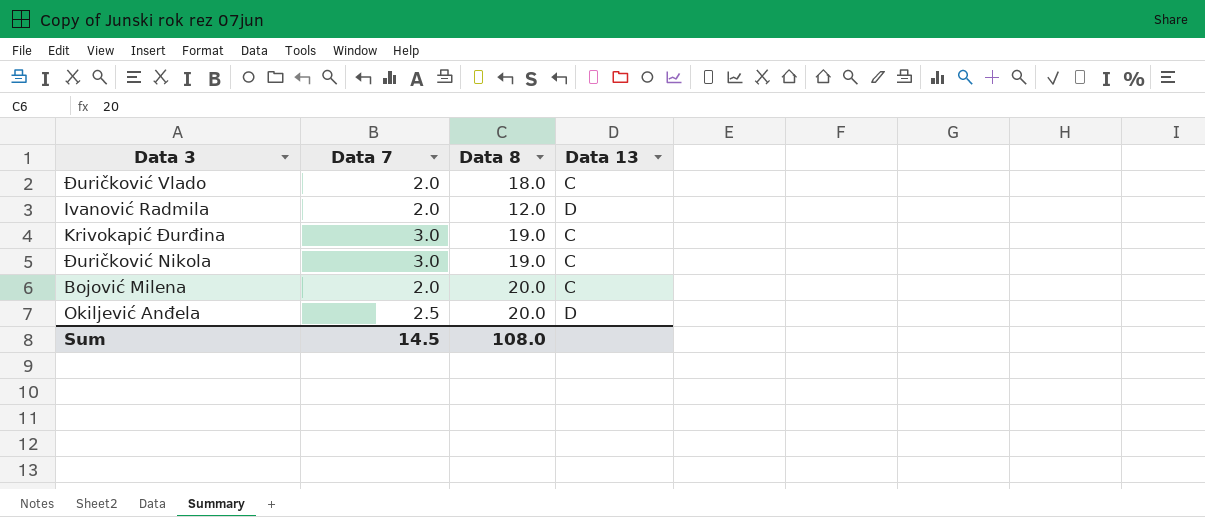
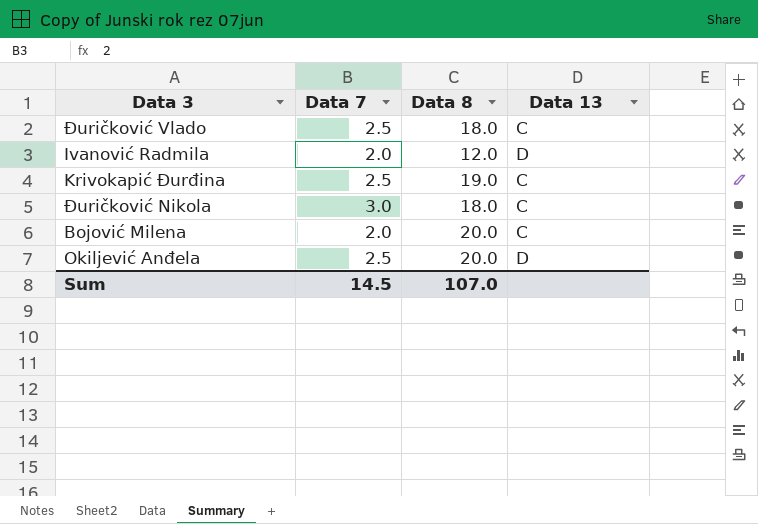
Đuričković Vlado | Data 7: 2.0 -> 2.5
Krivokapić Đurđina | Data 7: 3.0 -> 2.5
Đuričković Nikola | Data 8: 19.0 -> 18.0
Sum | Data 8: 108.0 -> 107.0

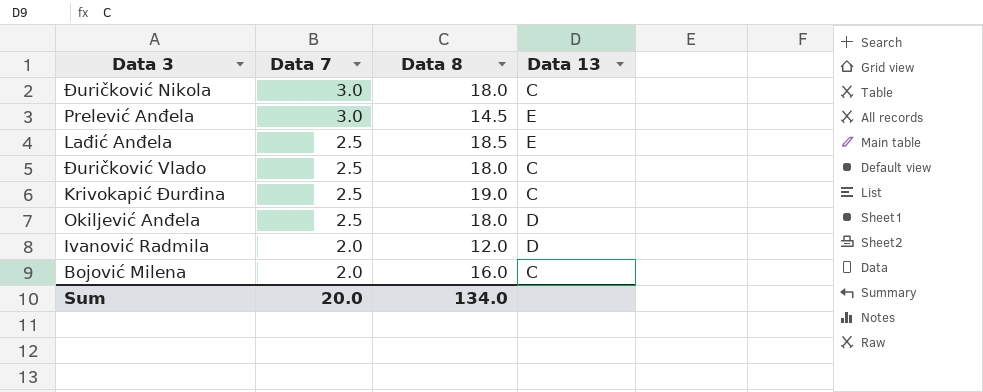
row order: none -> Data 7 descending
row Prelević Anđela: none -> 3.0 | 14.5 | E
row Lađić Anđela: none -> 2.5 | 18.5 | E
Okiljević Anđela | Data 8: 20.0 -> 18.0
Bojović Milena | Data 8: 20.0 -> 16.0
Sum | Data 7: 14.5 -> 20.0
Sum | Data 8: 107.0 -> 134.0

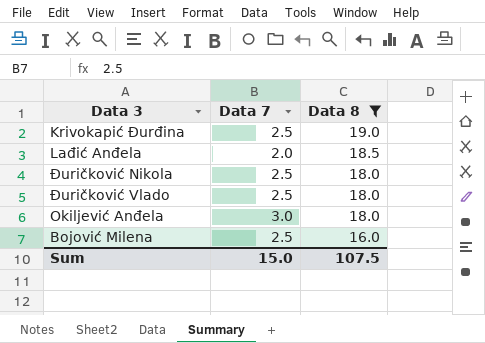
filter: none -> Data 8 >= 16.0
row order: Data 7 descending -> Data 8 descending
column Data 13 | position: 4 -> none
Lađić Anđela | Data 7: 2.5 -> 2.0
Đuričković Nikola | Data 7: 3.0 -> 2.5
Okiljević Anđela | Data 7: 2.5 -> 3.0
Bojović Milena | Data 7: 2.0 -> 2.5
Sum | Data 7: 20.0 -> 15.0
Sum | Data 8: 134.0 -> 107.5

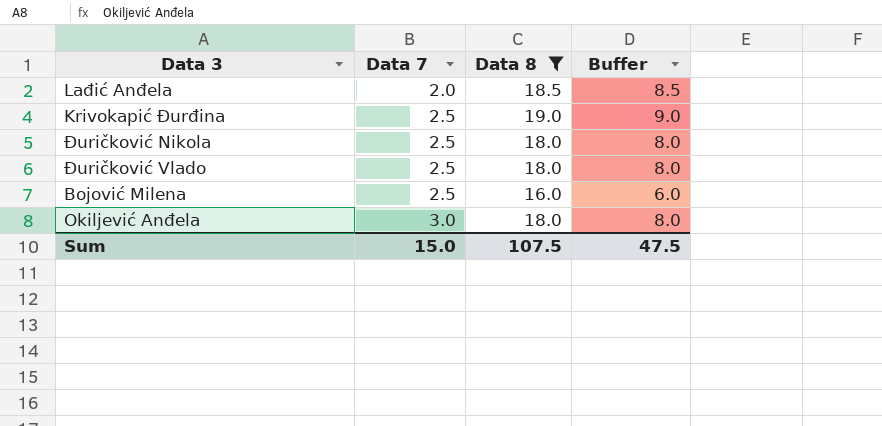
row order: Data 8 descending -> Data 7 ascending
column Buffer | formula: none -> [Data 8] - 10

